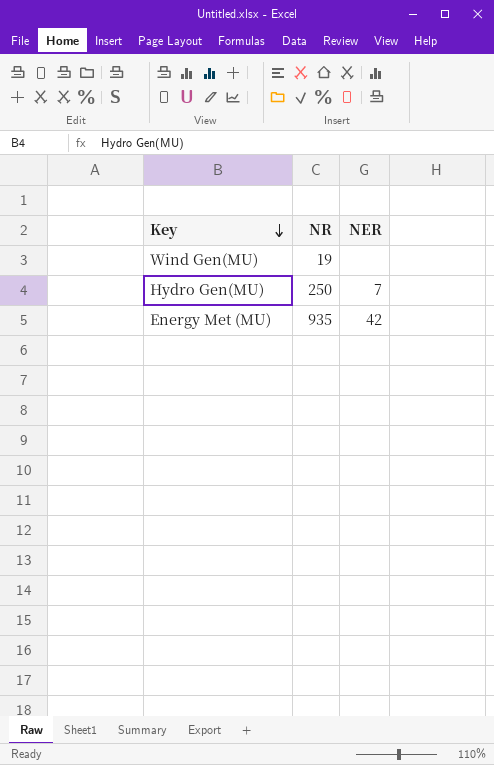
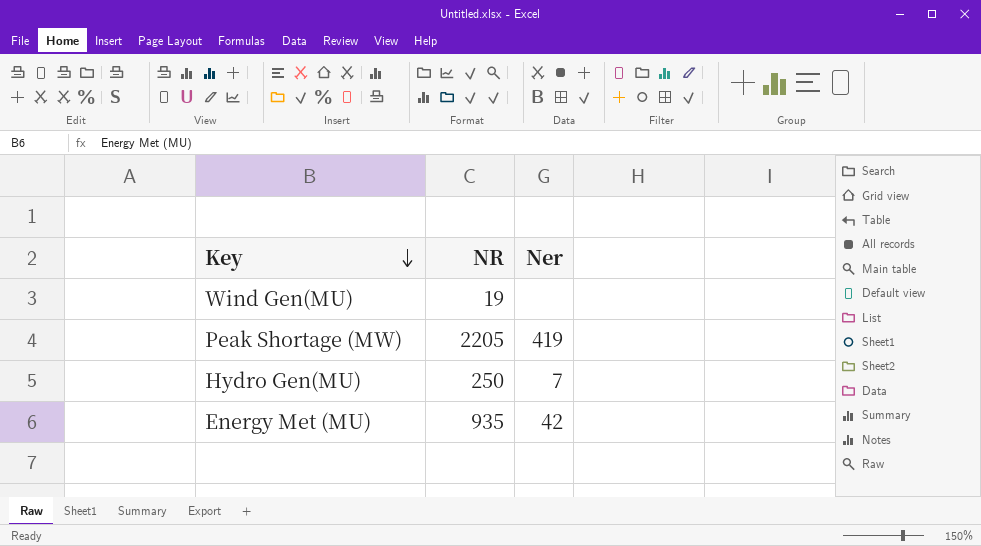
column name: NER -> Ner
row Peak Shortage (MW): none -> 2205 | 419

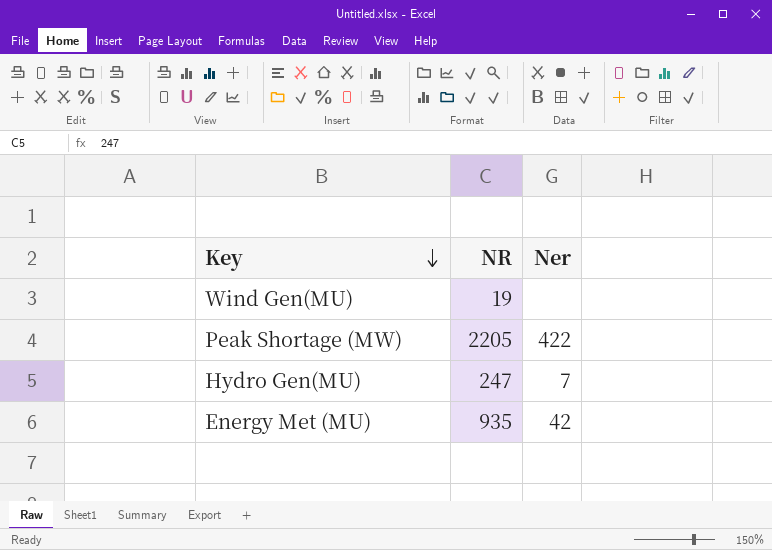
Peak Shortage (MW) | Ner: 419 -> 422
Hydro Gen(MU) | NR: 250 -> 247

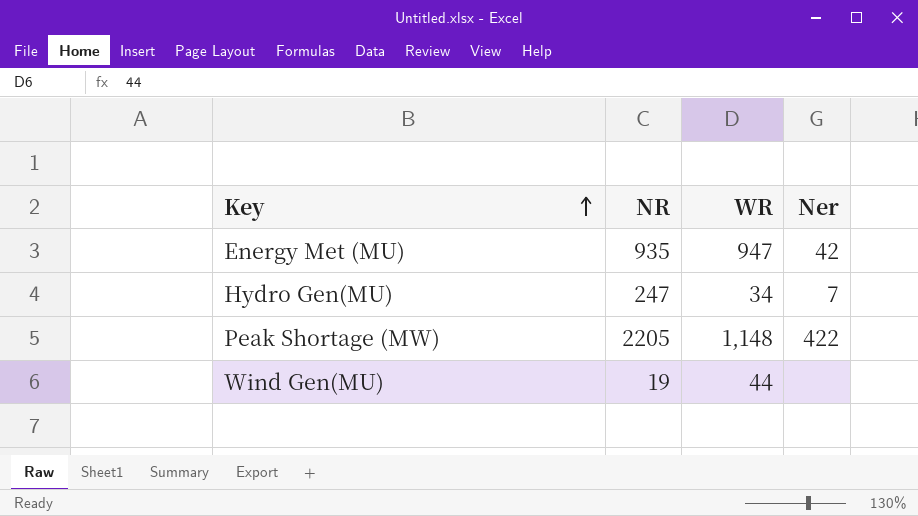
row order: Key descending -> Key ascending
column WR | position: none -> 3

